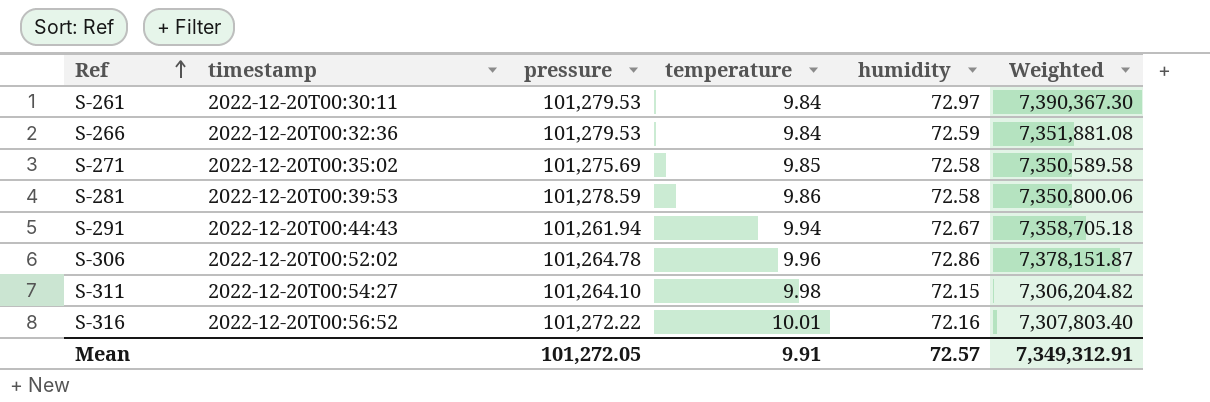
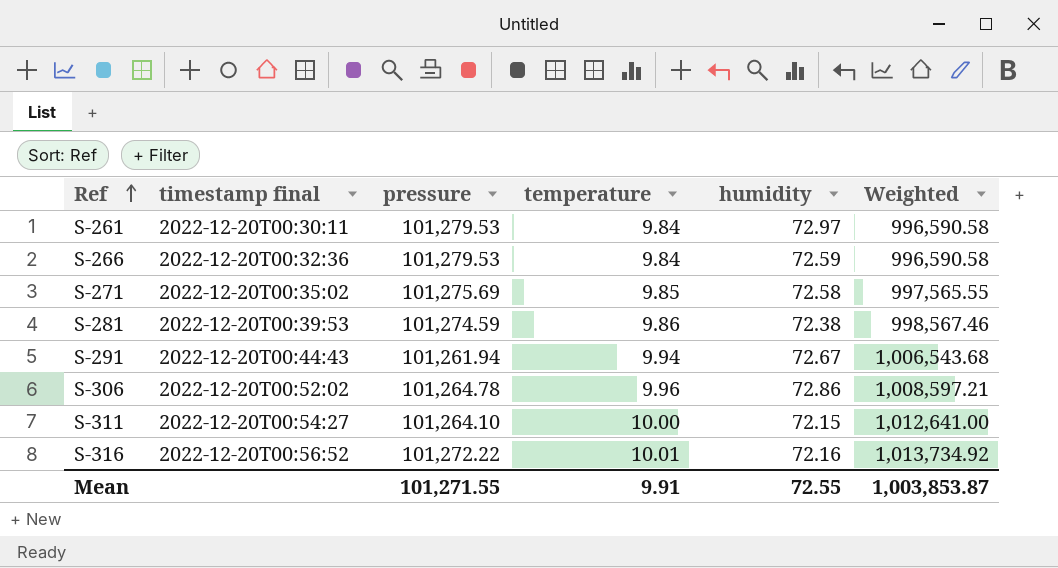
column name: timestamp -> timestamp final
column Weighted | formula: [pressure] * [humidity] -> [pressure] * [temperature]
S-281 | pressure: 101,278.59 -> 101,274.59
S-281 | humidity: 72.58 -> 72.38
S-311 | temperature: 9.98 -> 10.00
Mean | pressure: 101,272.05 -> 101,271.55
Mean | humidity: 72.57 -> 72.55
Mean | Weighted: 7,349,312.91 -> 1,003,853.87

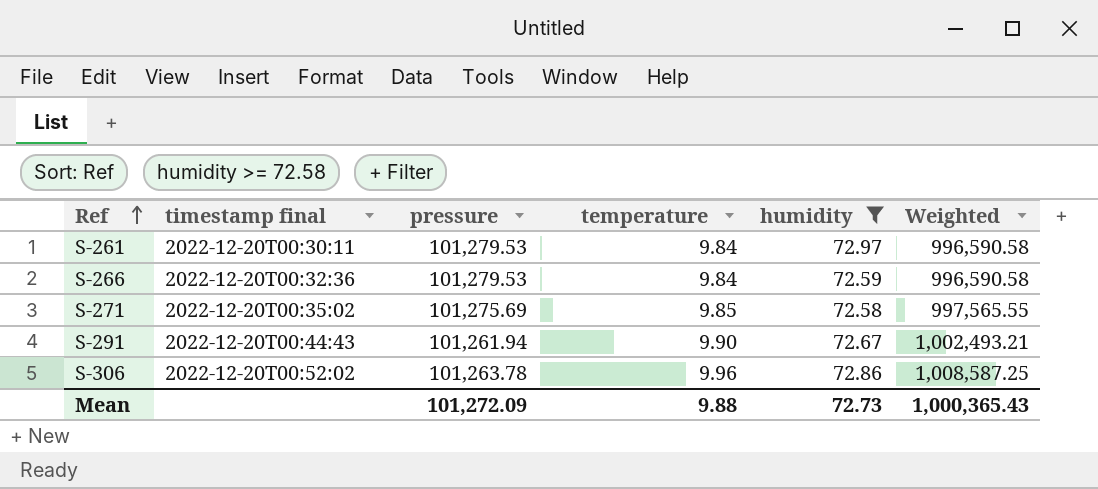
filter: none -> humidity >= 72.58
S-291 | temperature: 9.94 -> 9.90
S-291 | Weighted: 1,006,543.68 -> 1,002,493.21
S-306 | pressure: 101,264.78 -> 101,263.78
S-306 | Weighted: 1,008,597.21 -> 1,008,587.25
Mean | pressure: 101,271.55 -> 101,272.09
Mean | temperature: 9.91 -> 9.88
Mean | humidity: 72.55 -> 72.73
Mean | Weighted: 1,003,853.87 -> 1,000,365.43

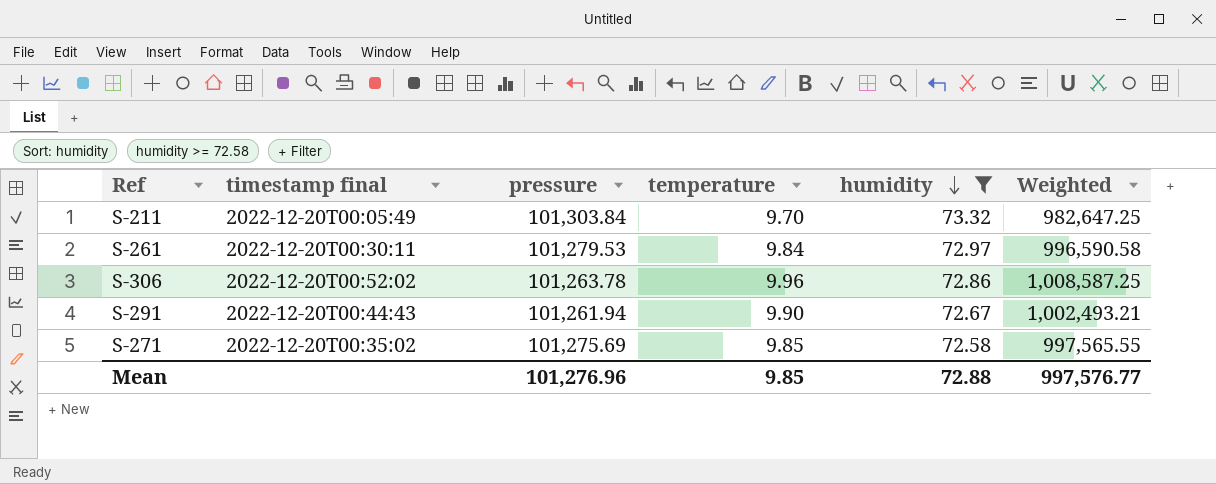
row order: Ref ascending -> humidity descending
row S-266: 2022-12-20T00:32:36 | 101,279.53 | 9.84 | 72.59 | 996,590.58 -> none
row S-211: none -> 2022-12-20T00:05:49 | 101,303.84 | 9.70 | 73.32 | 982,647.25
Mean | pressure: 101,272.09 -> 101,276.96
Mean | temperature: 9.88 -> 9.85
Mean | humidity: 72.73 -> 72.88
Mean | Weighted: 1,000,365.43 -> 997,576.77

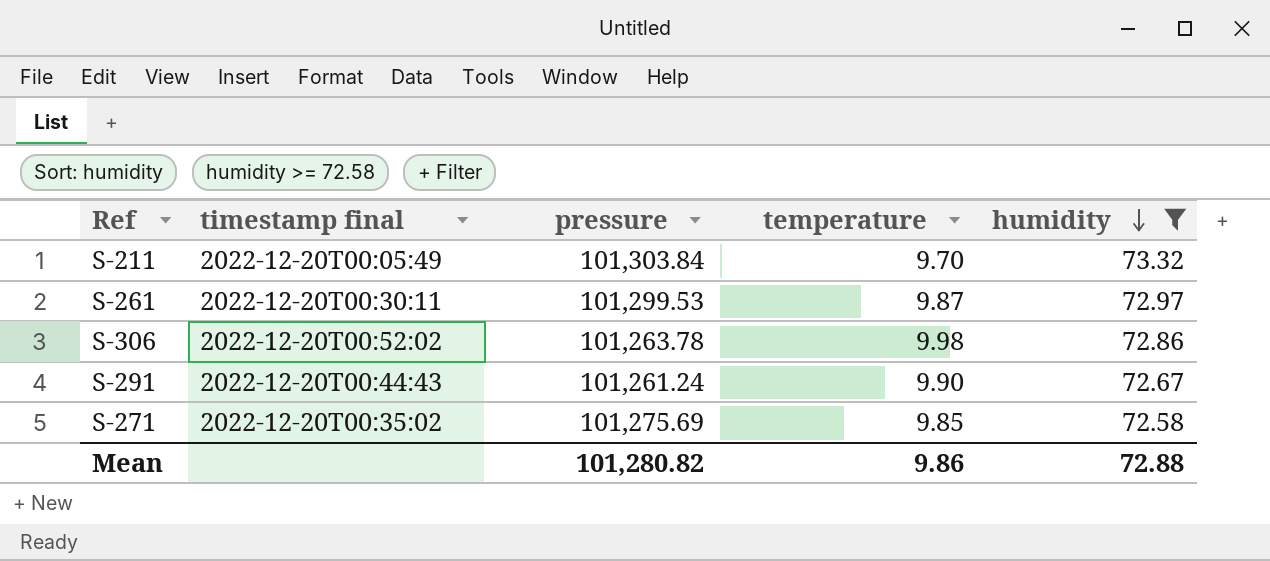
column Weighted | formula: [pressure] * [temperature] -> none
S-261 | pressure: 101,279.53 -> 101,299.53
S-261 | temperature: 9.84 -> 9.87
S-306 | temperature: 9.96 -> 9.98
S-291 | pressure: 101,261.94 -> 101,261.24
Mean | pressure: 101,276.96 -> 101,280.82
Mean | temperature: 9.85 -> 9.86

